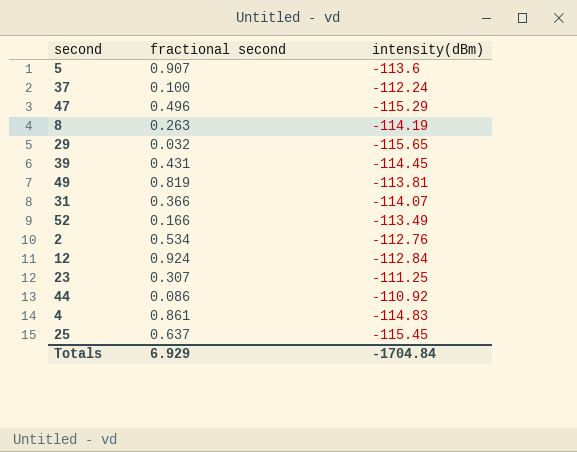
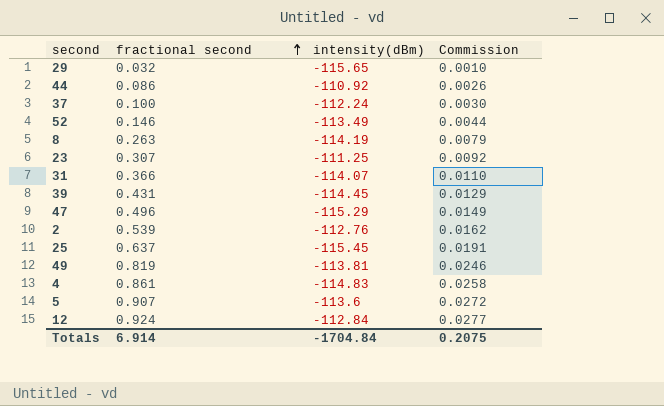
row order: none -> fractional second ascending
column Commission | formula: none -> [fractional second] * 0.03
52 | fractional second: 0.166 -> 0.146
2 | fractional second: 0.534 -> 0.539
Totals | fractional second: 6.929 -> 6.914

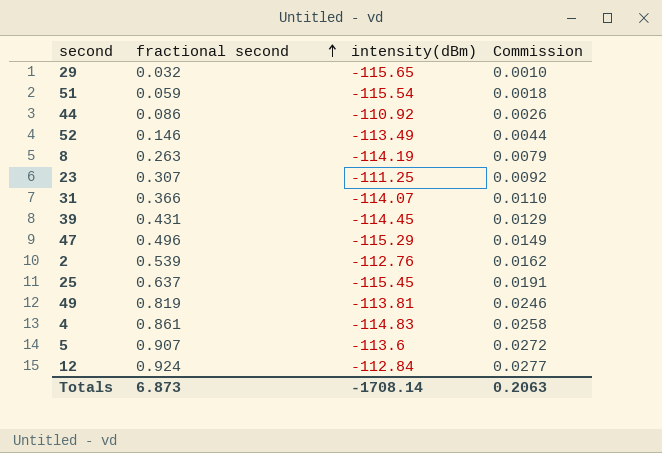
row 37: 0.100 | -112.24 | 0.0030 -> none
row 51: none -> 0.059 | -115.54 | 0.0018
Totals | fractional second: 6.914 -> 6.873
Totals | intensity(dBm): -1704.84 -> -1708.14
Totals | Commission: 0.2075 -> 0.2063

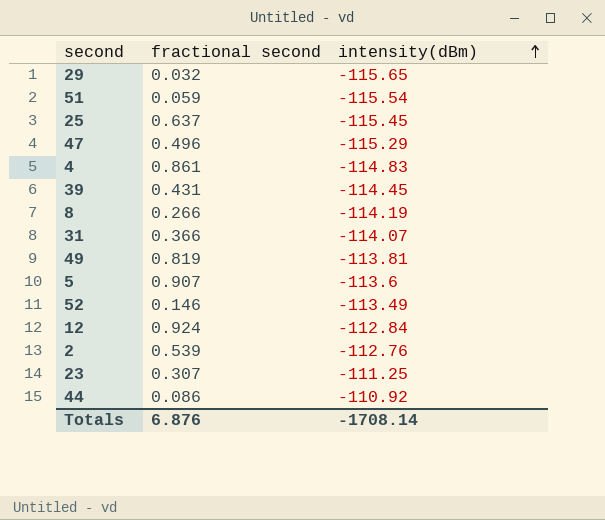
row order: fractional second ascending -> intensity(dBm) ascending
column Commission | formula: [fractional second] * 0.03 -> none
8 | fractional second: 0.263 -> 0.266
Totals | fractional second: 6.873 -> 6.876

